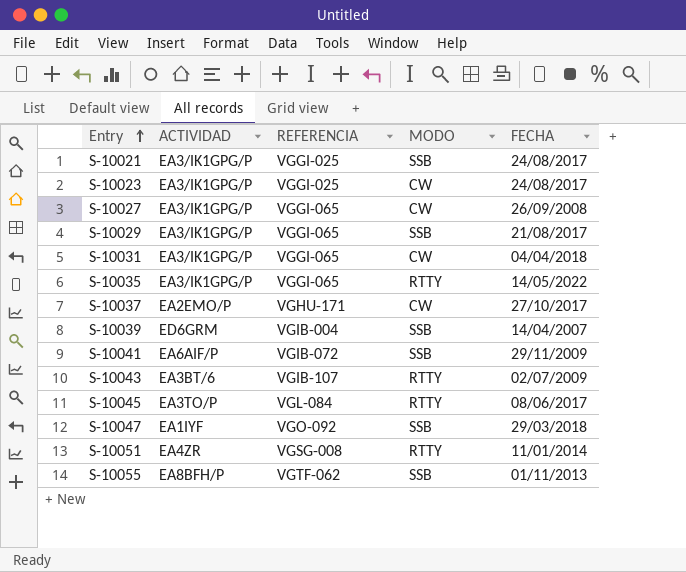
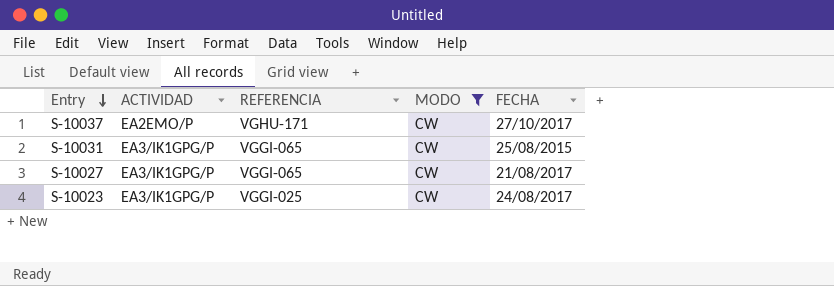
filter: none -> MODO = CW
row order: Entry ascending -> Entry descending
S-10031 | FECHA: 04/04/2018 -> 25/08/2015
S-10027 | FECHA: 26/09/2008 -> 21/08/2017

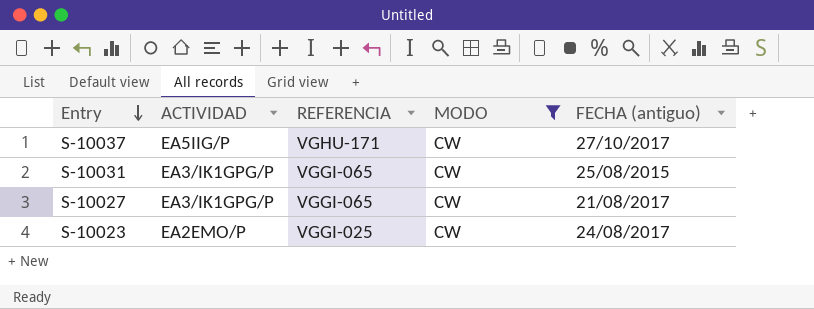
column name: FECHA -> FECHA (antiguo)
S-10037 | ACTIVIDAD: EA2EMO/P -> EA5IIG/P
S-10023 | ACTIVIDAD: EA3/IK1GPG/P -> EA2EMO/P

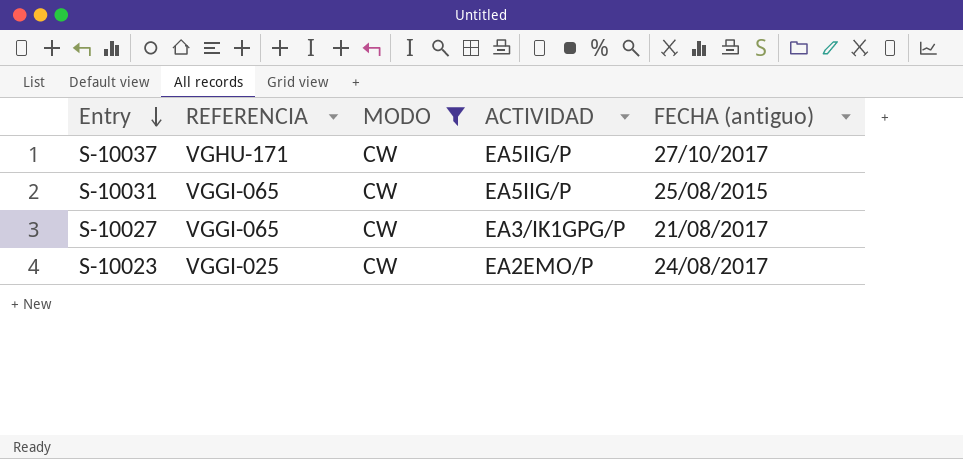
column ACTIVIDAD | position: 2 -> 4
S-10031 | ACTIVIDAD: EA3/IK1GPG/P -> EA5IIG/P

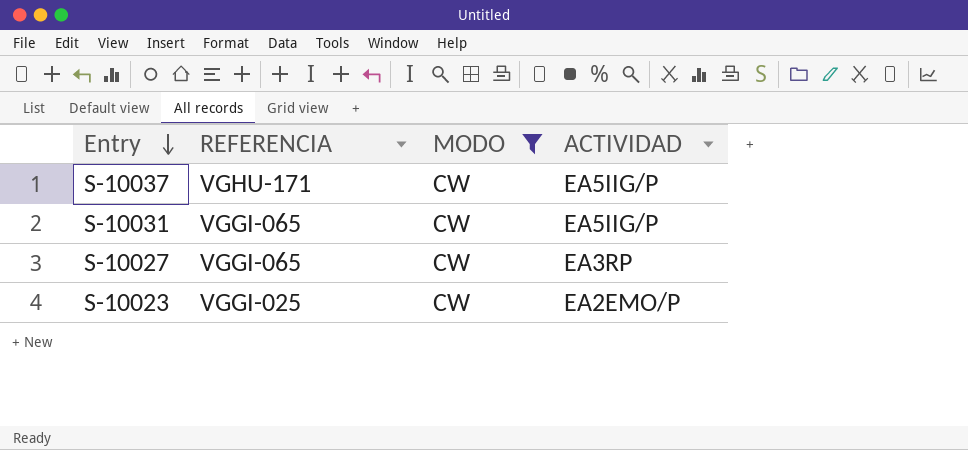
column FECHA (antiguo) | position: 5 -> none
S-10027 | ACTIVIDAD: EA3/IK1GPG/P -> EA3RP

